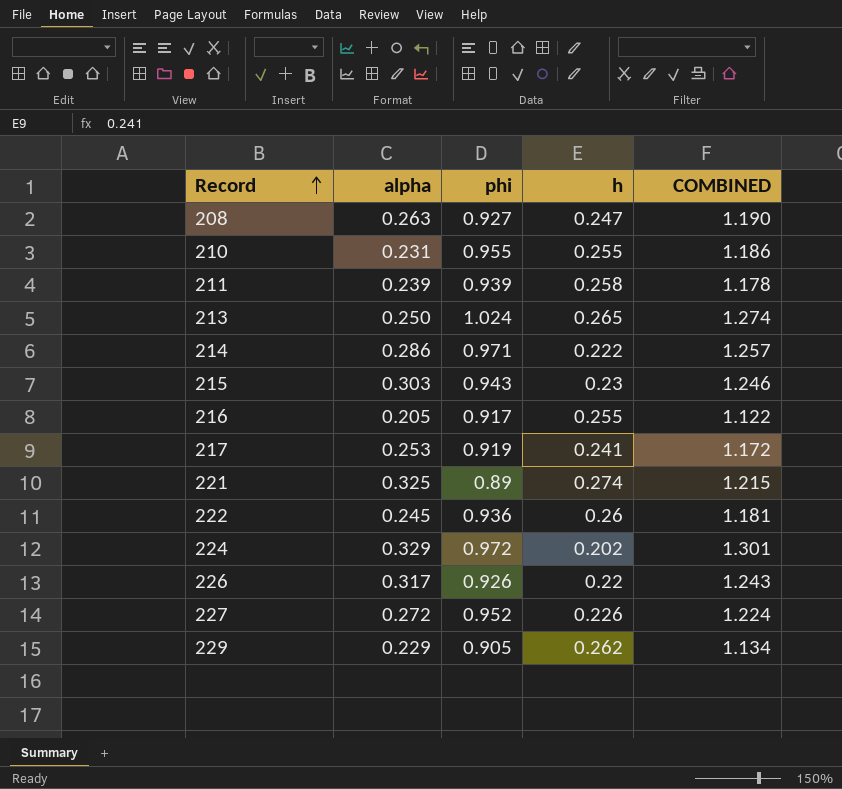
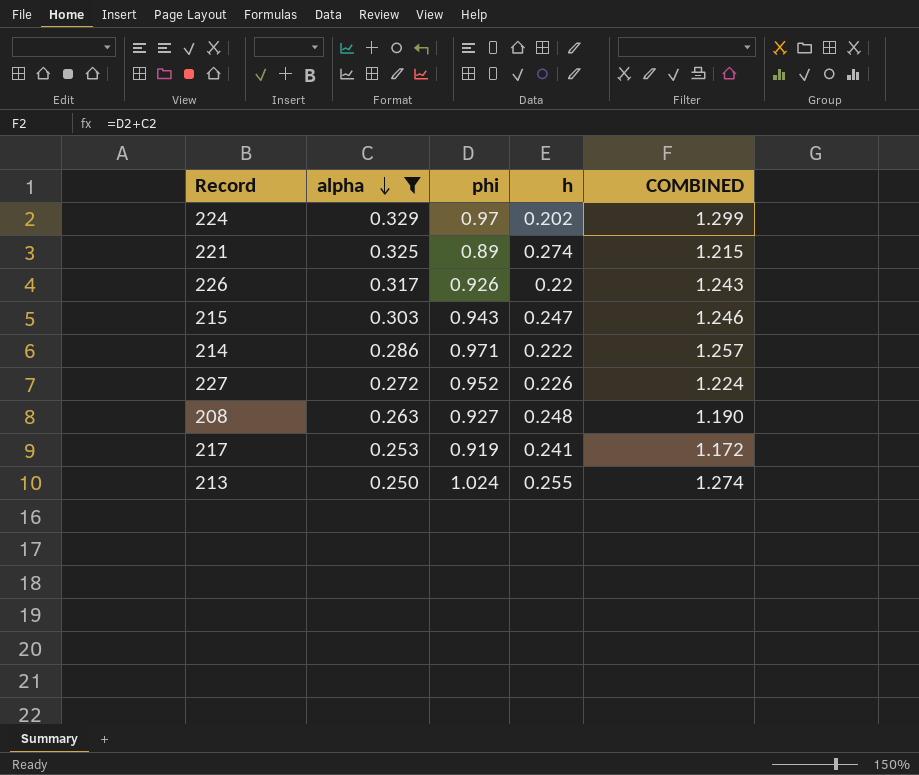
filter: none -> alpha >= 0.250
row order: Record ascending -> alpha descending
224 | phi: 0.972 -> 0.97
224 | COMBINED: 1.301 -> 1.299
215 | h: 0.23 -> 0.247
208 | h: 0.247 -> 0.248
213 | h: 0.265 -> 0.255

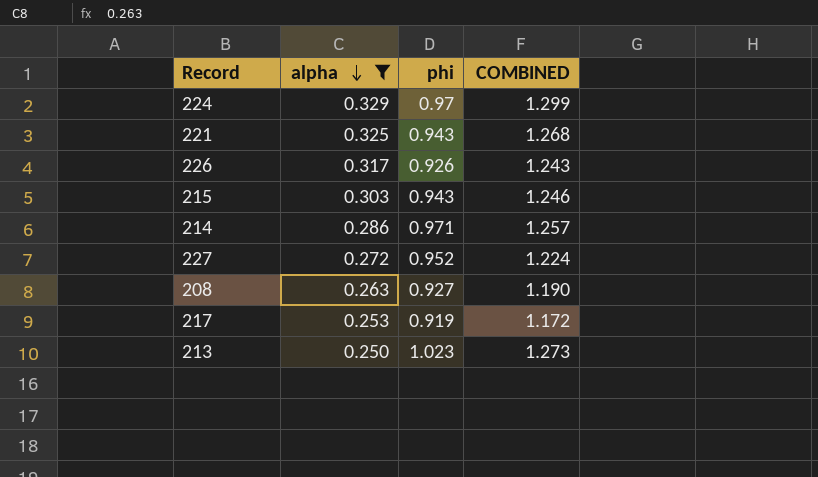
column h | position: 4 -> none
221 | phi: 0.89 -> 0.943
221 | COMBINED: 1.215 -> 1.268
213 | phi: 1.024 -> 1.023
213 | COMBINED: 1.274 -> 1.273

